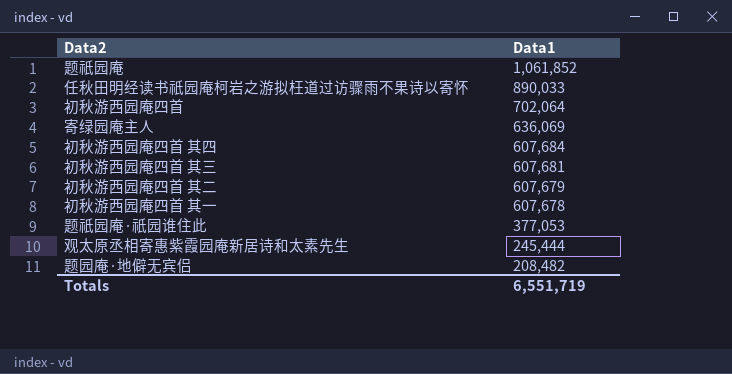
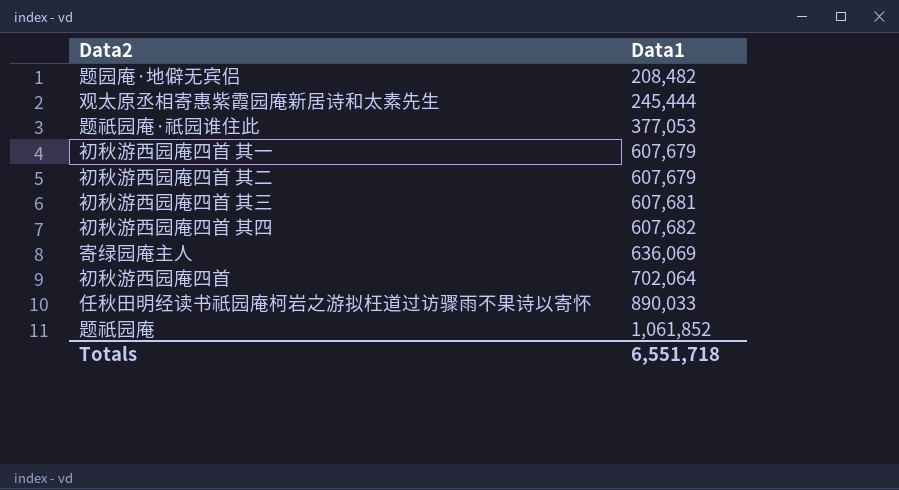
row order: Data1 descending -> Data1 ascending
初秋游西园庵四首 其一 | Data1: 607,678 -> 607,679
初秋游西园庵四首 其四 | Data1: 607,684 -> 607,682
Totals | Data1: 6,551,719 -> 6,551,718

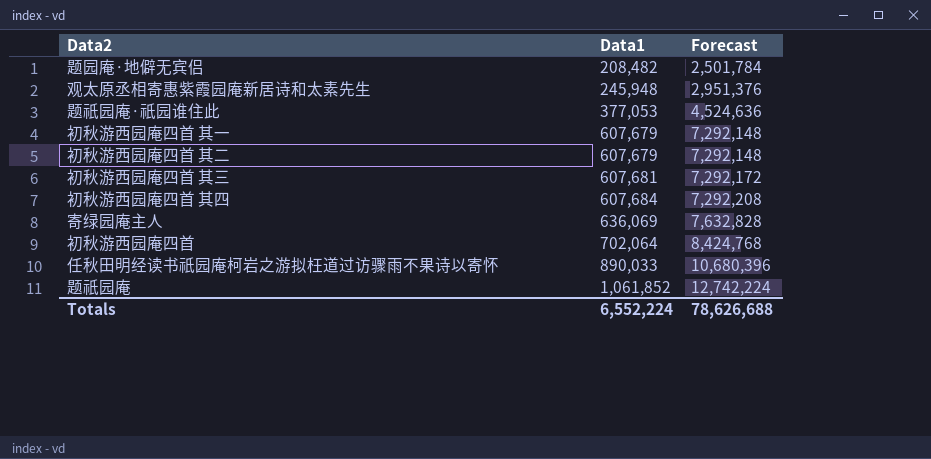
column Forecast | formula: none -> [Data1] * 12
观太原丞相寄惠紫霞园庵新居诗和太素先生 | Data1: 245,444 -> 245,948
初秋游西园庵四首 其四 | Data1: 607,682 -> 607,684
Totals | Data1: 6,551,718 -> 6,552,224

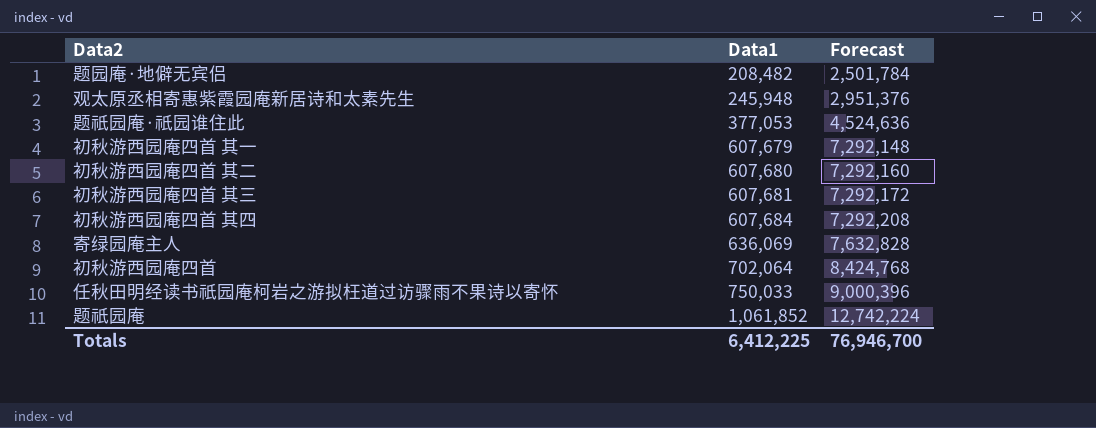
初秋游西园庵四首 其二 | Data1: 607,679 -> 607,680
初秋游西园庵四首 其二 | Forecast: 7,292,148 -> 7,292,160
任秋田明经读书祇园庵柯岩之游拟枉道过访骤雨不果诗以寄怀 | Data1: 890,033 -> 750,033
任秋田明经读书祇园庵柯岩之游拟枉道过访骤雨不果诗以寄怀 | Forecast: 10,680,396 -> 9,000,396
Totals | Data1: 6,552,224 -> 6,412,225
Totals | Forecast: 78,626,688 -> 76,946,700

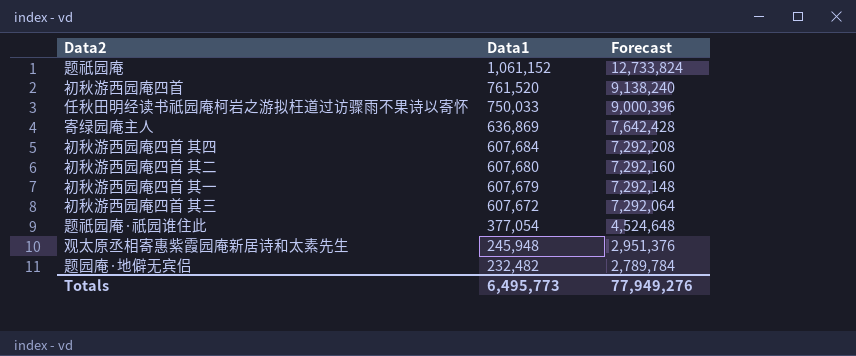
row order: Data1 ascending -> Data1 descending
题祇园庵 | Data1: 1,061,852 -> 1,061,152
题祇园庵 | Forecast: 12,742,224 -> 12,733,824
初秋游西园庵四首 | Data1: 702,064 -> 761,520
初秋游西园庵四首 | Forecast: 8,424,768 -> 9,138,240
寄绿园庵主人 | Data1: 636,069 -> 636,869
寄绿园庵主人 | Forecast: 7,632,828 -> 7,642,428
初秋游西园庵四首 其三 | Data1: 607,681 -> 607,672
初秋游西园庵四首 其三 | Forecast: 7,292,172 -> 7,292,064
题祇园庵·祇园谁住此 | Data1: 377,053 -> 377,054
题祇园庵·祇园谁住此 | Forecast: 4,524,636 -> 4,524,648
题园庵·地僻无宾侣 | Data1: 208,482 -> 232,482
题园庵·地僻无宾侣 | Forecast: 2,501,784 -> 2,789,784
Totals | Data1: 6,412,225 -> 6,495,773
Totals | Forecast: 76,946,700 -> 77,949,276

